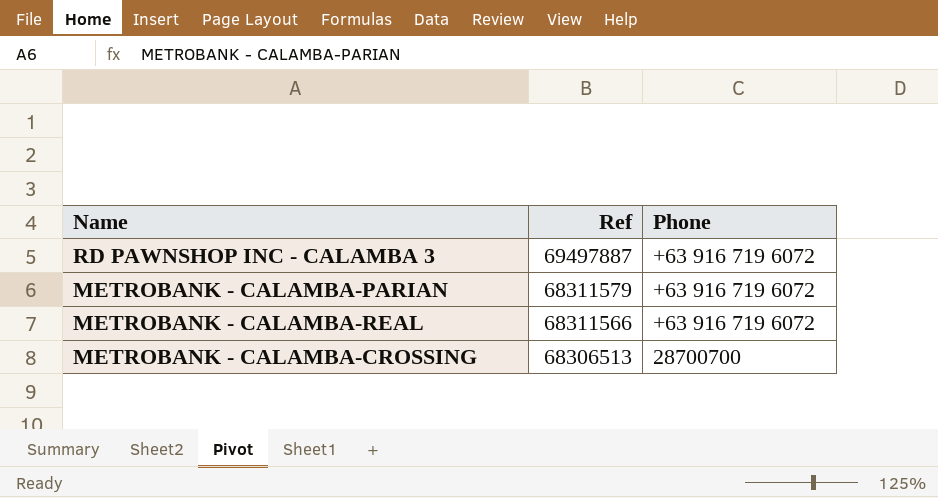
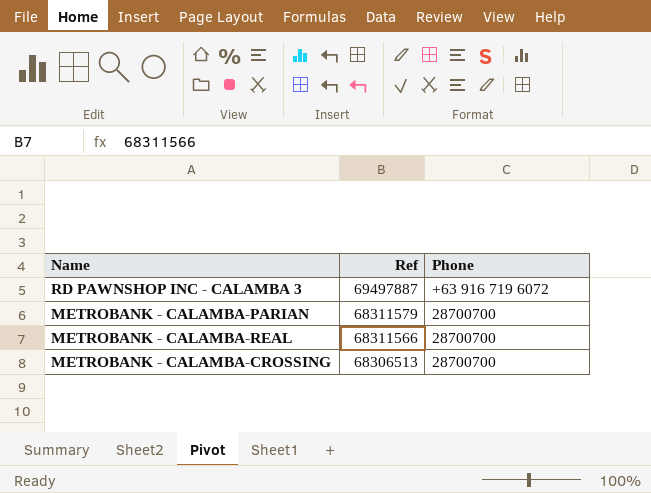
METROBANK - CALAMBA-PARIAN | Phone: +63 916 719 6072 -> 28700700
METROBANK - CALAMBA-REAL | Phone: +63 916 719 6072 -> 28700700

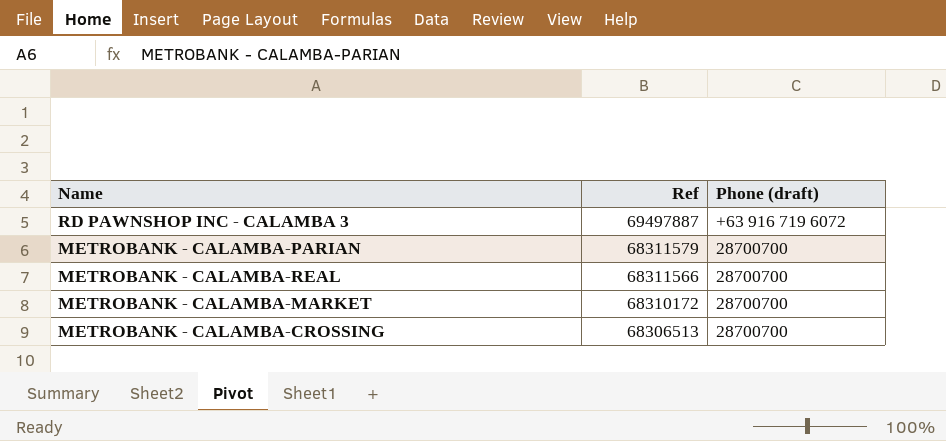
column name: Phone -> Phone (draft)
row METROBANK - CALAMBA-MARKET: none -> 68310172 | 28700700

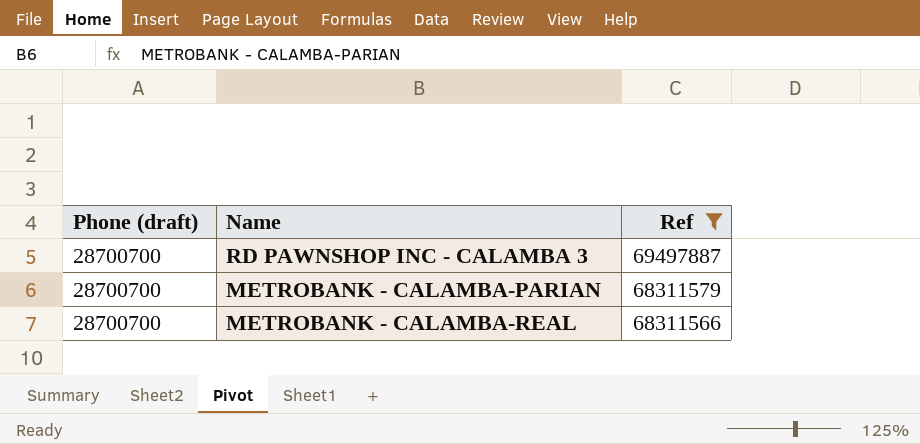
filter: none -> Ref >= 68311566
column Phone (draft) | position: 3 -> 1
RD PAWNSHOP INC - CALAMBA 3 | Phone (draft): +63 916 719 6072 -> 28700700

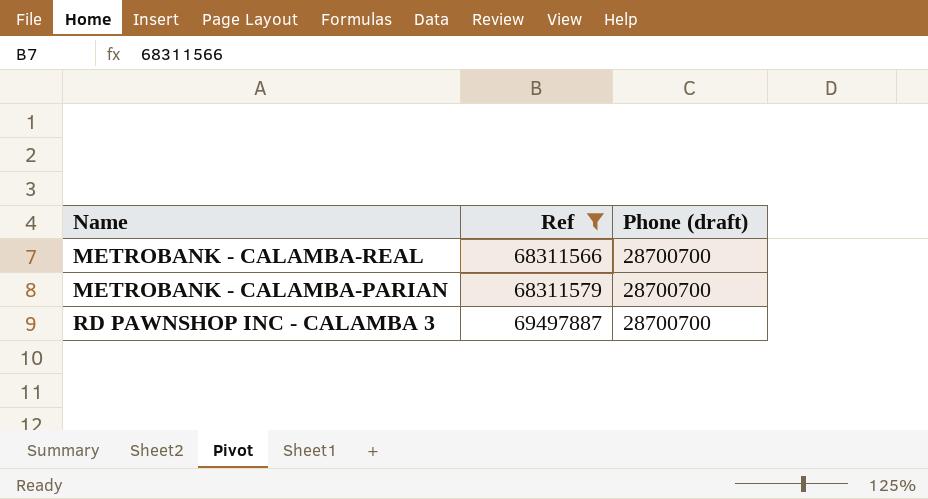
row order: Ref descending -> Ref ascending
column Phone (draft) | position: 1 -> 3

